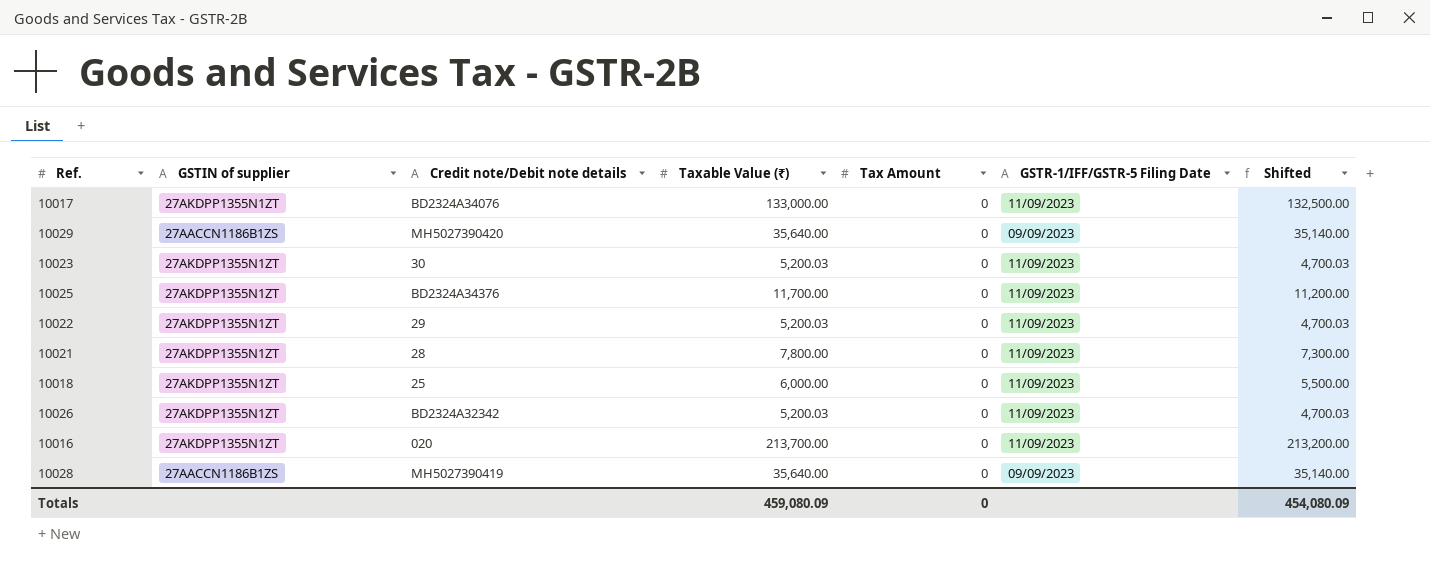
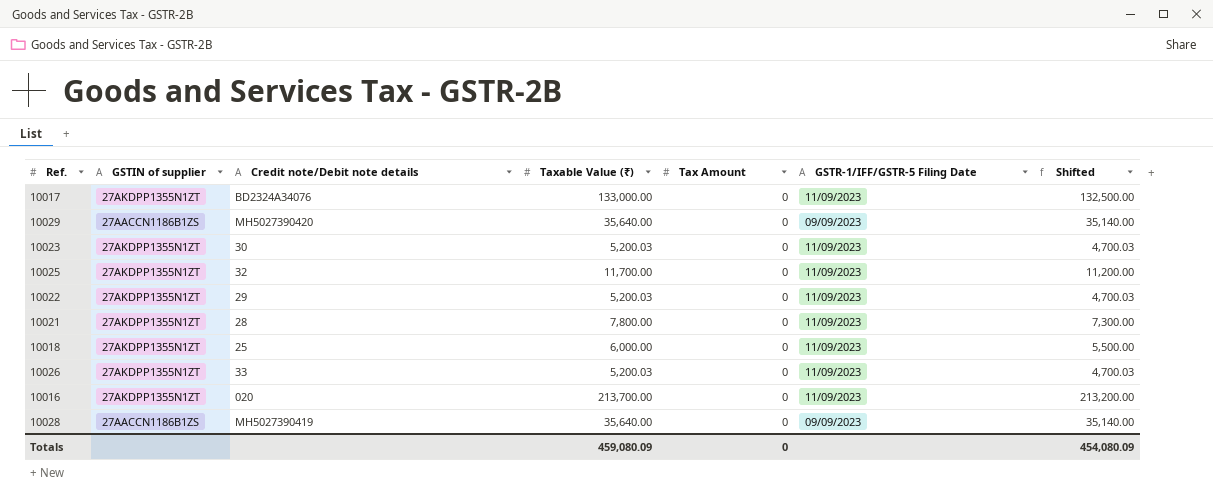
10025 | Credit note/Debit note details: BD2324A34376 -> 32
10026 | Credit note/Debit note details: BD2324A32342 -> 33

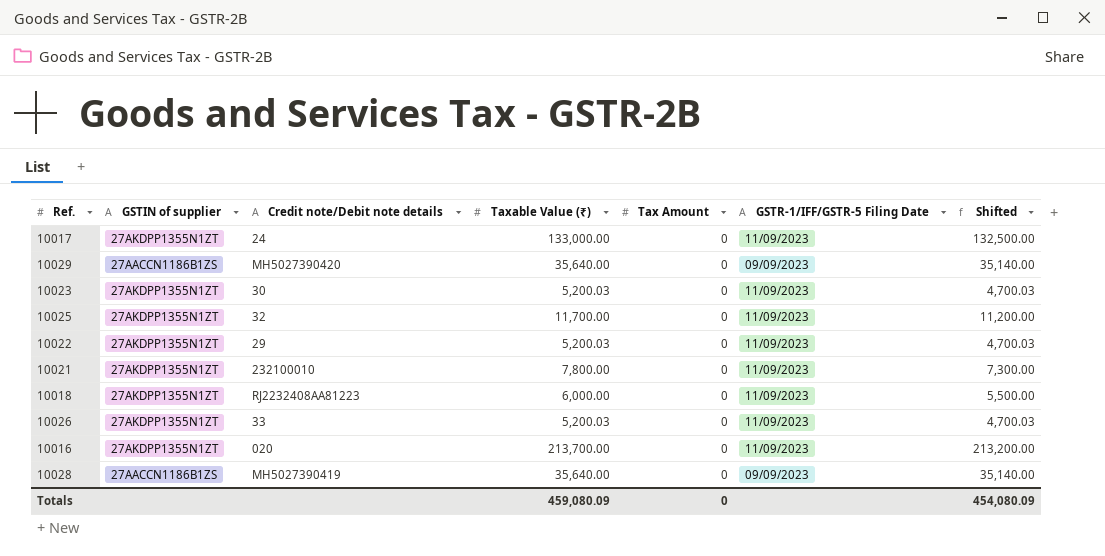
10017 | Credit note/Debit note details: BD2324A34076 -> 24
10021 | Credit note/Debit note details: 28 -> 232100010
10018 | Credit note/Debit note details: 25 -> RJ2232408AA81223

